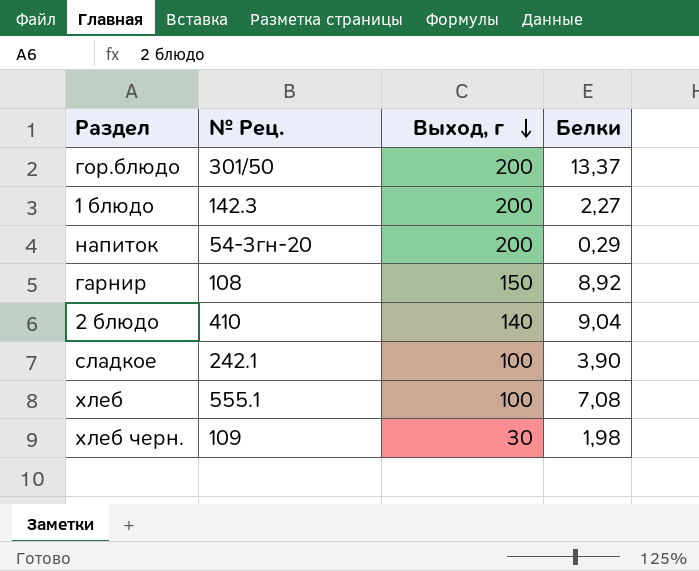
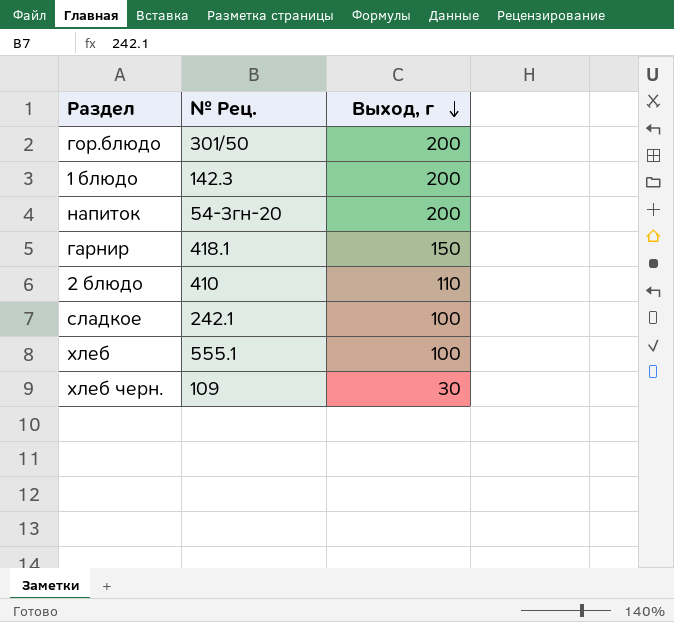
column Белки | position: 4 -> none
гарнир | № Рец.: 108 -> 418.1
2 блюдо | Выход, г: 140 -> 110

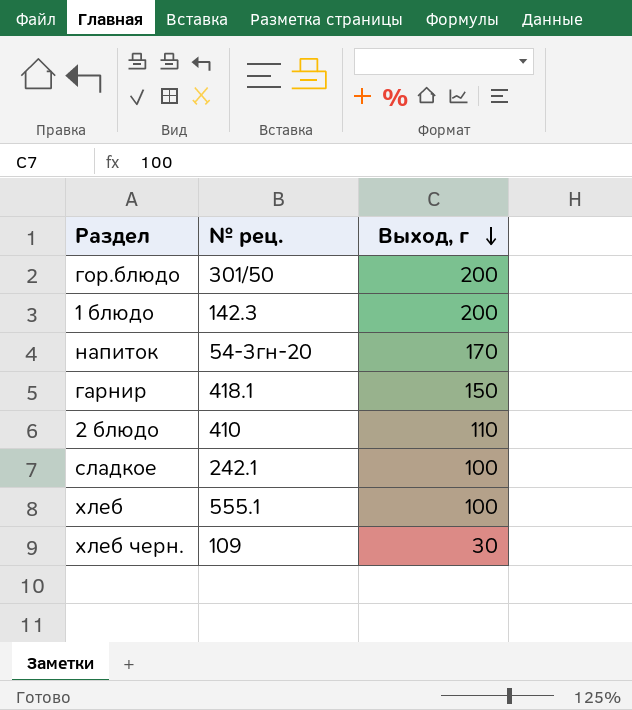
column name: № Рец. -> № рец.
напиток | Выход, г: 200 -> 170

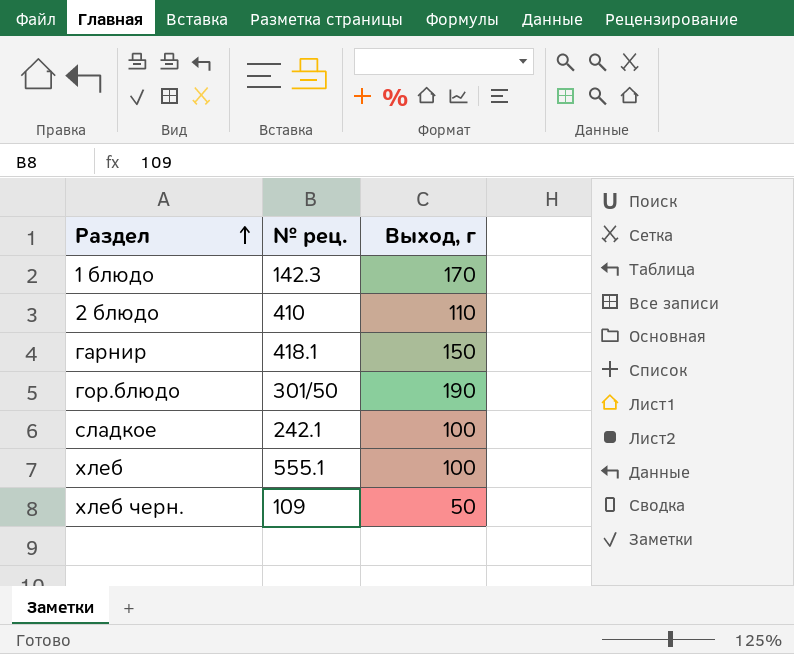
row order: Выход, г descending -> Раздел ascending
row напиток: 54-3гн-20 | 170 -> none
1 блюдо | Выход, г: 200 -> 170
гор.блюдо | Выход, г: 200 -> 190
хлеб черн. | Выход, г: 30 -> 50

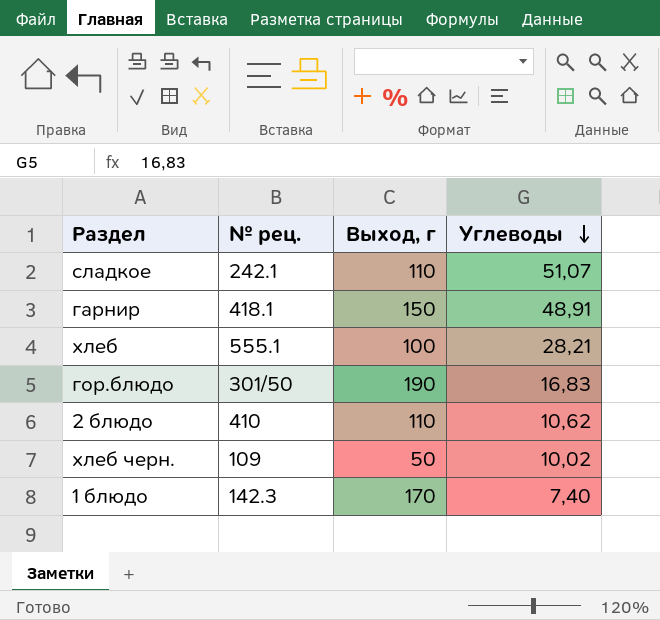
row order: Раздел ascending -> Углеводы descending
column Углеводы | position: none -> 4
сладкое | Выход, г: 100 -> 110

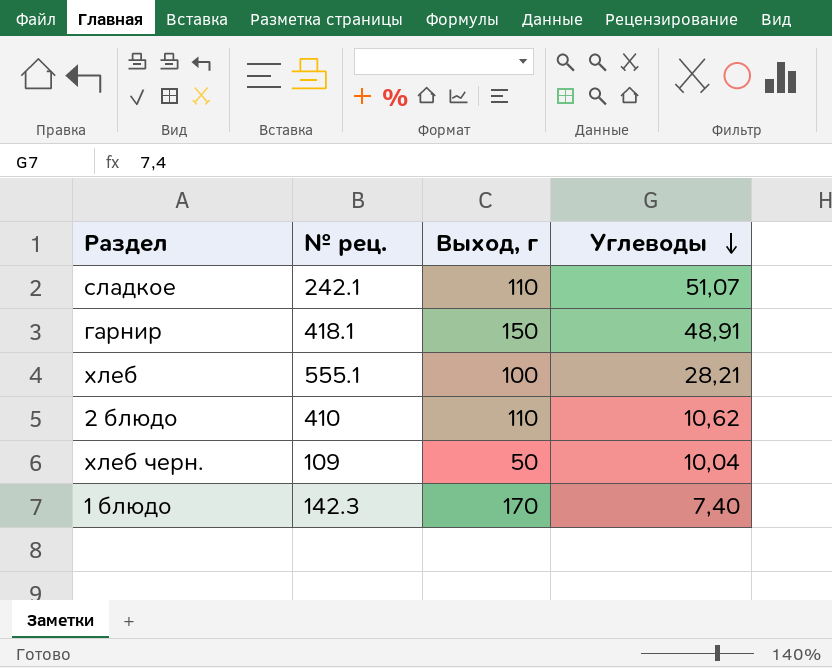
row гор.блюдо: 301/50 | 190 | 16,83 -> none
хлеб черн. | Углеводы: 10,02 -> 10,04

